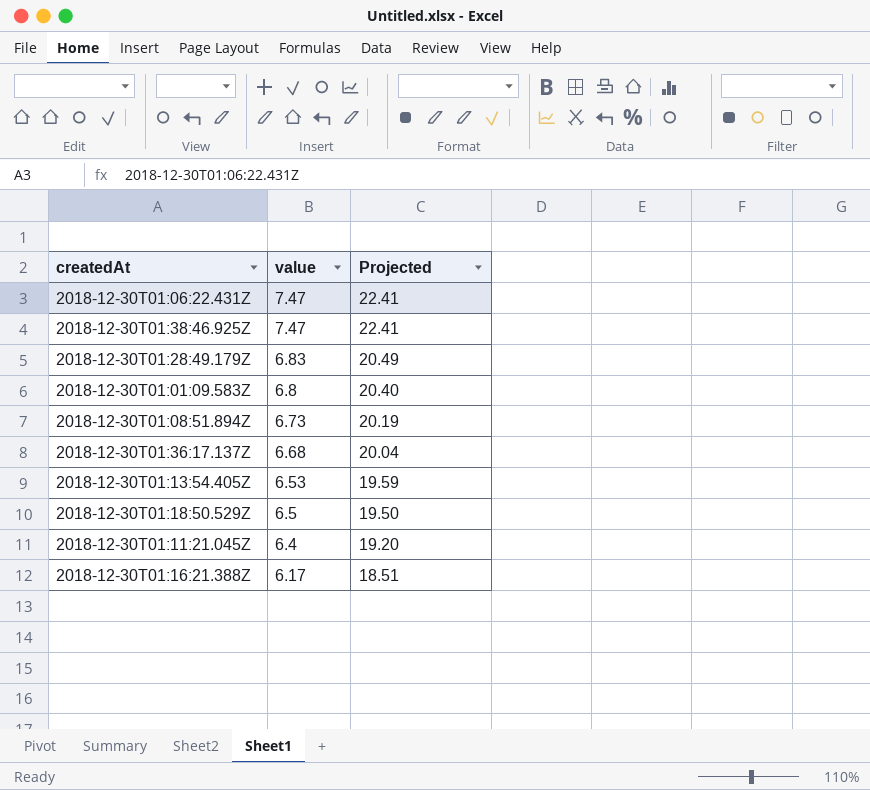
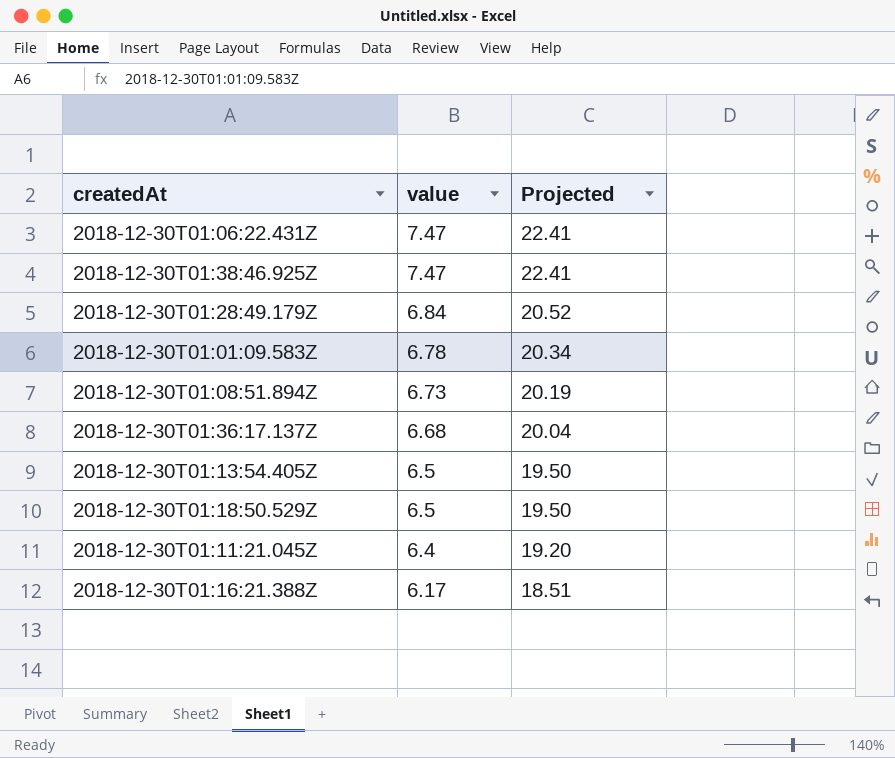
2018-12-30T01:28:49.179Z | value: 6.83 -> 6.84
2018-12-30T01:28:49.179Z | Projected: 20.49 -> 20.52
2018-12-30T01:01:09.583Z | value: 6.8 -> 6.78
2018-12-30T01:01:09.583Z | Projected: 20.40 -> 20.34
2018-12-30T01:13:54.405Z | value: 6.53 -> 6.5
2018-12-30T01:13:54.405Z | Projected: 19.59 -> 19.50

